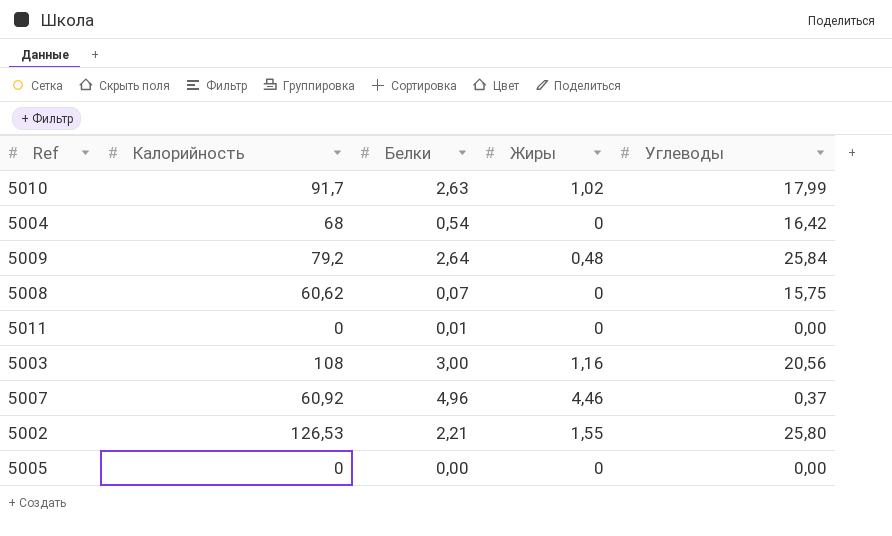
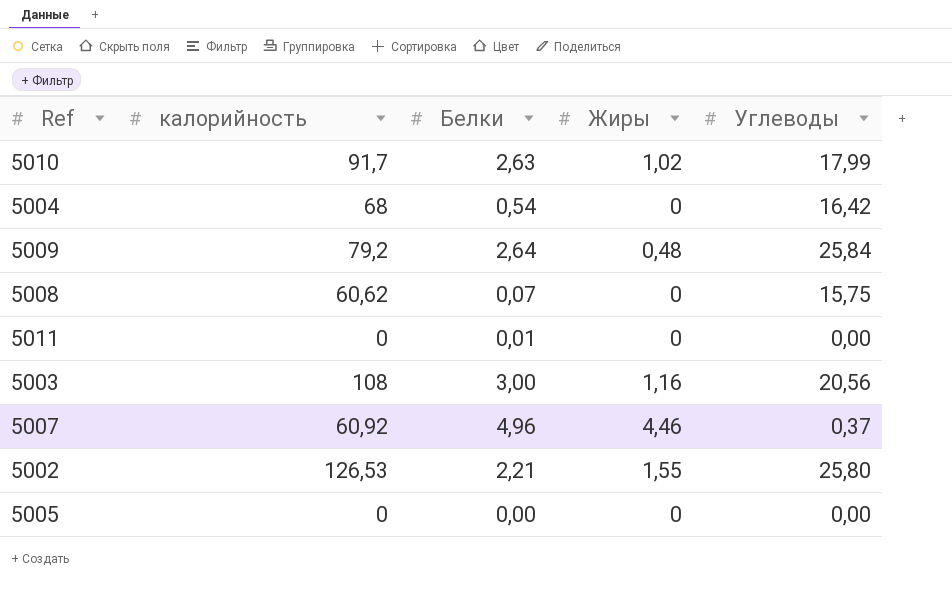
column name: Калорийность -> калорийность

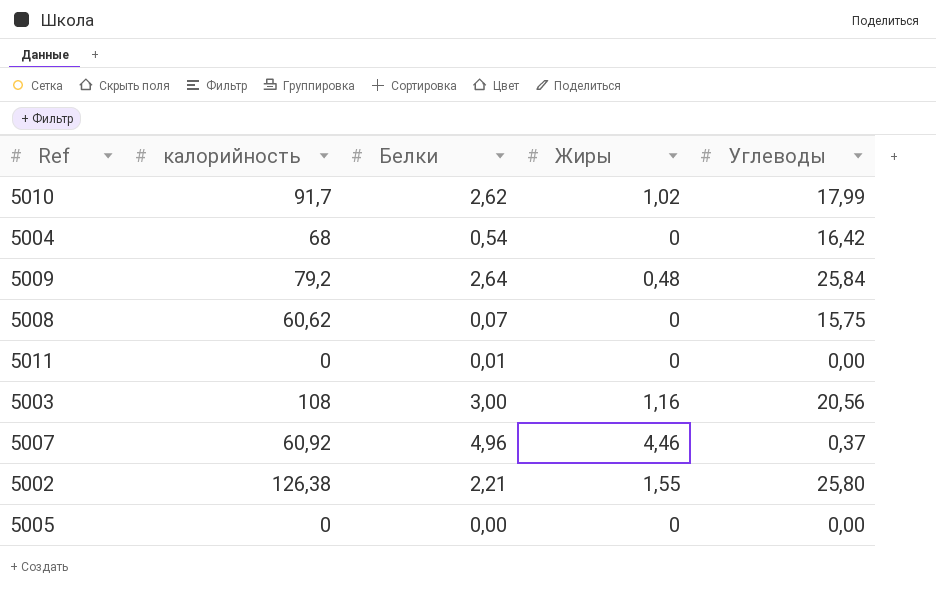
5010 | Белки: 2,63 -> 2,62
5002 | калорийность: 126,53 -> 126,38

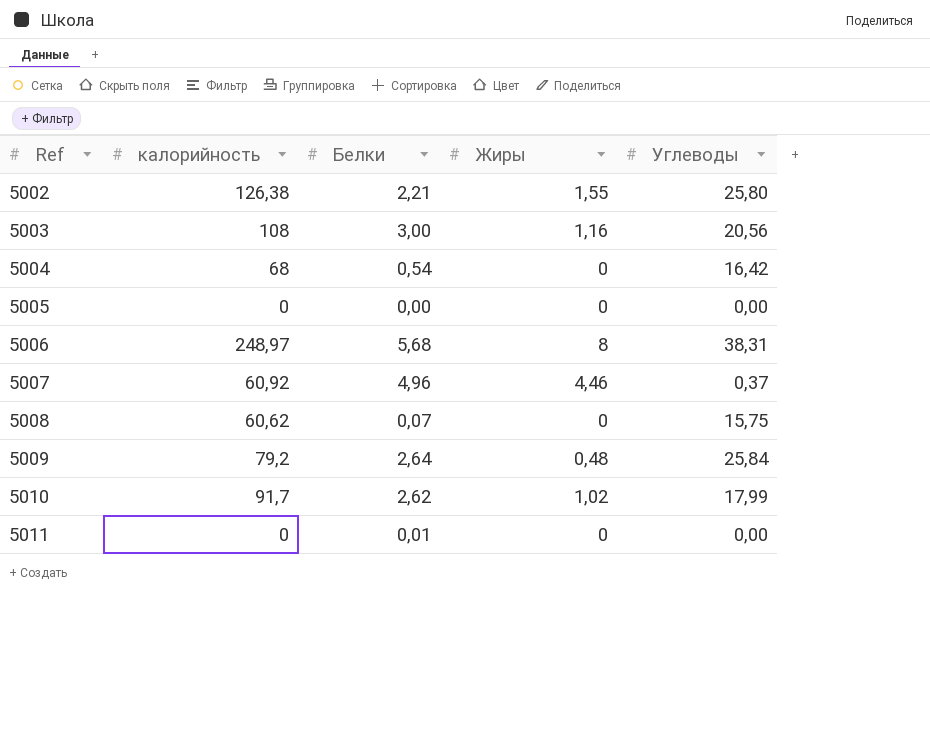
row order: none -> Ref ascending
row 5006: none -> 248,97 | 5,68 | 8 | 38,31

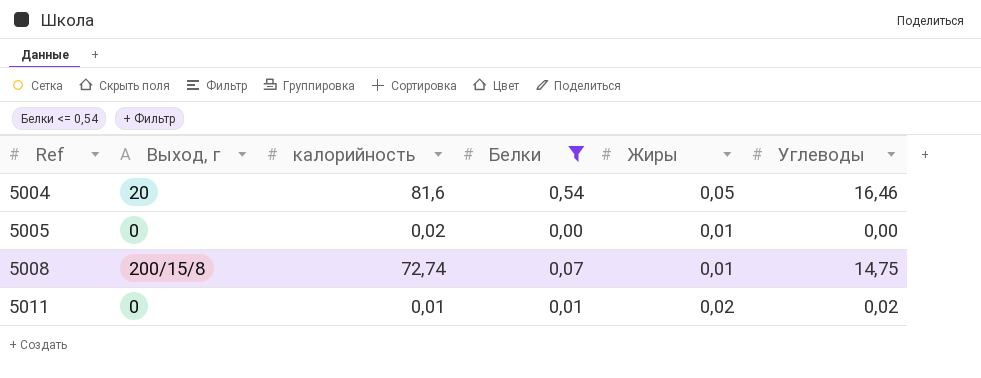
filter: none -> Белки <= 0,54
column Выход, г | position: none -> 2
5004 | калорийность: 68 -> 81,6
5004 | Жиры: 0 -> 0,05
5004 | Углеводы: 16,42 -> 16,46
5005 | калорийность: 0 -> 0,02
5005 | Жиры: 0 -> 0,01
5008 | калорийность: 60,62 -> 72,74
5008 | Жиры: 0 -> 0,01
5008 | Углеводы: 15,75 -> 14,75
5011 | калорийность: 0 -> 0,01
5011 | Жиры: 0 -> 0,02
5011 | Углеводы: 0,00 -> 0,02

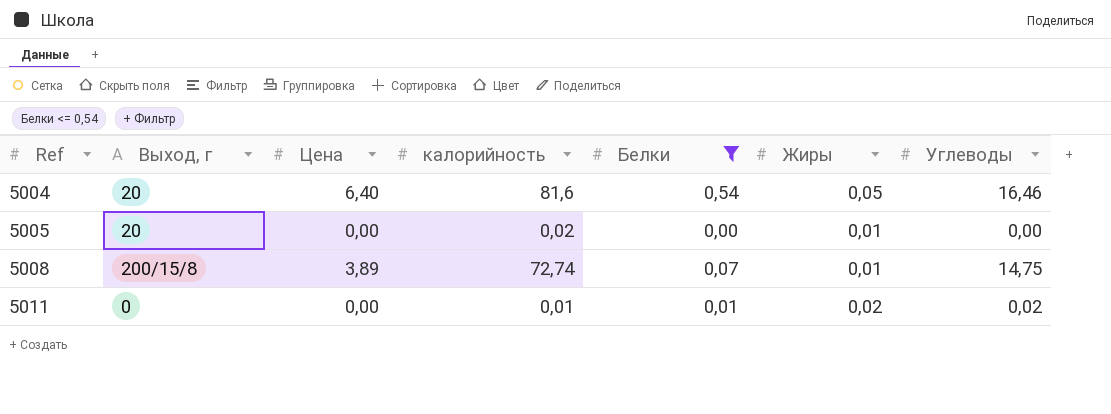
column Цена | position: none -> 3
5005 | Выход, г: 0 -> 20

